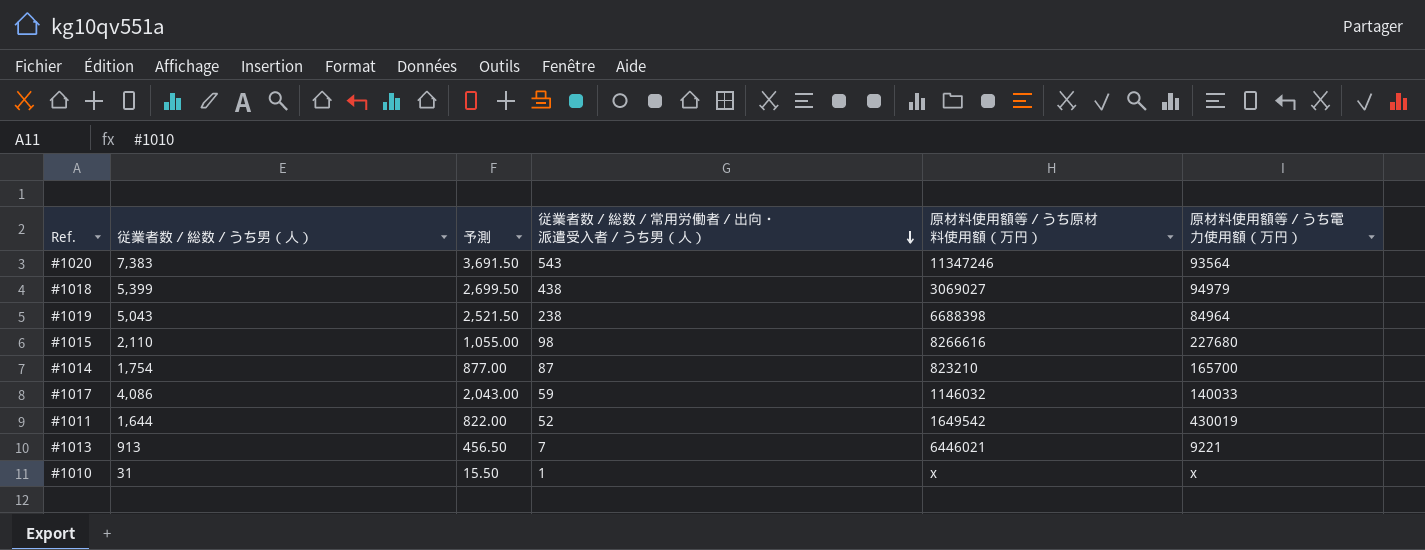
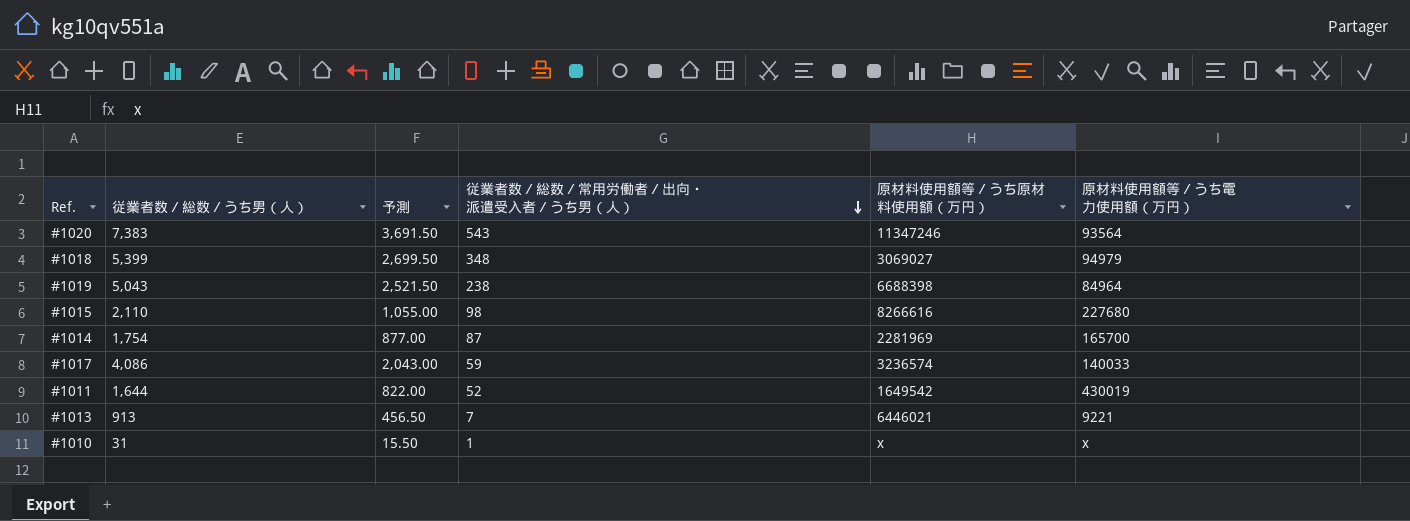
#1018 | 従業者数／総数／常用労働者／出向・派遣受入者／うち男（人）: 438 -> 348
#1014 | 原材料使用額等／うち原材料使用額（万円）: 823210 -> 2281969
#1017 | 原材料使用額等／うち原材料使用額（万円）: 1146032 -> 3236574

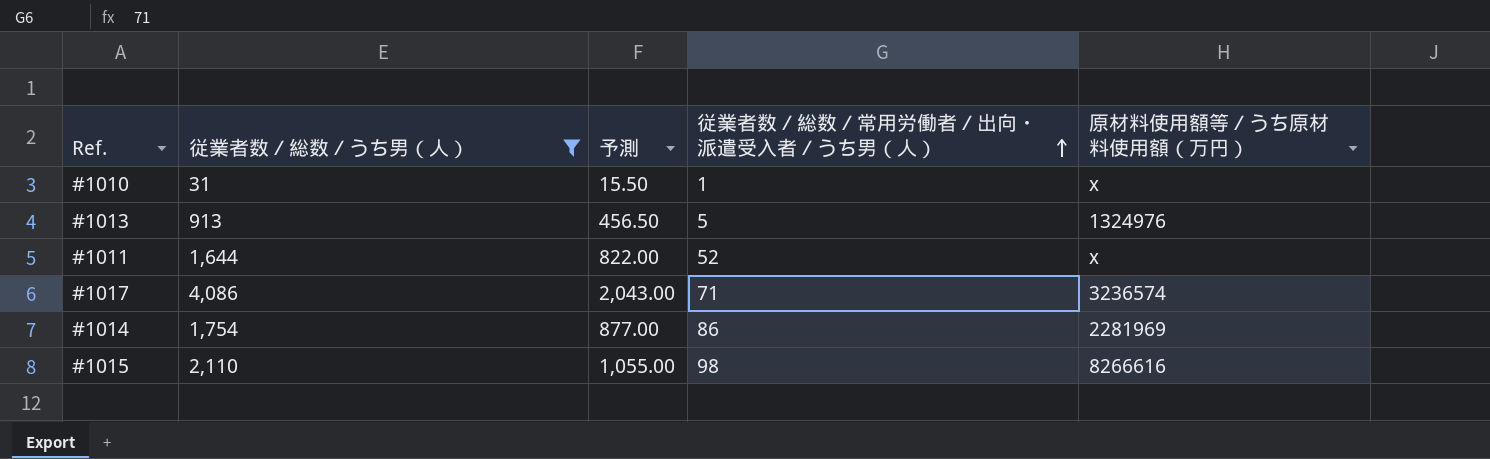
filter: none -> 従業者数／総数／うち男（人） <= 4,086
row order: 従業者数／総数／常用労働者／出向・派遣受入者／うち男（人） descending -> 従業者数／総数／常用労働者／出向・派遣受入者／うち男（人） ascending
column 原材料使用額等／うち電力使用額（万円） | position: 6 -> none
#1013 | 従業者数／総数／常用労働者／出向・派遣受入者／うち男（人）: 7 -> 5
#1013 | 原材料使用額等／うち原材料使用額（万円）: 6446021 -> 1324976
#1011 | 原材料使用額等／うち原材料使用額（万円）: 1649542 -> x
#1017 | 従業者数／総数／常用労働者／出向・派遣受入者／うち男（人）: 59 -> 71
#1014 | 従業者数／総数／常用労働者／出向・派遣受入者／うち男（人）: 87 -> 86

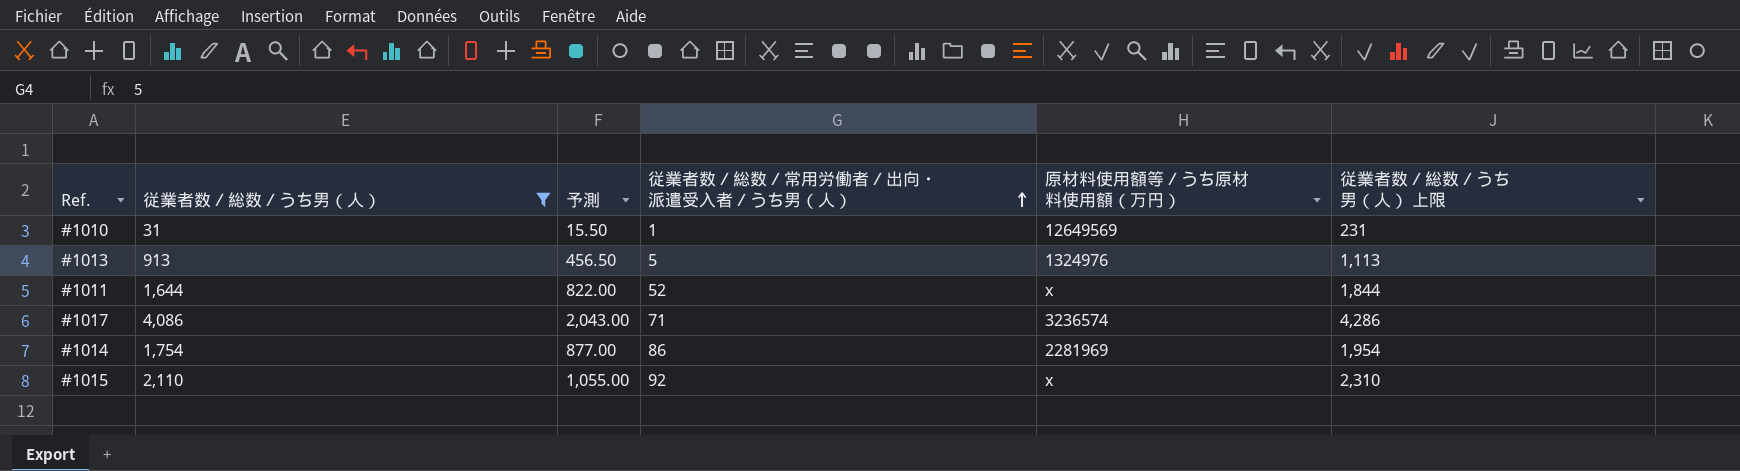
column 従業者数／総数／うち男（人） 上限 | formula: none -> [従業者数／総数／うち男（人）] + 200
#1010 | 原材料使用額等／うち原材料使用額（万円）: x -> 12649569
#1015 | 従業者数／総数／常用労働者／出向・派遣受入者／うち男（人）: 98 -> 92
#1015 | 原材料使用額等／うち原材料使用額（万円）: 8266616 -> x

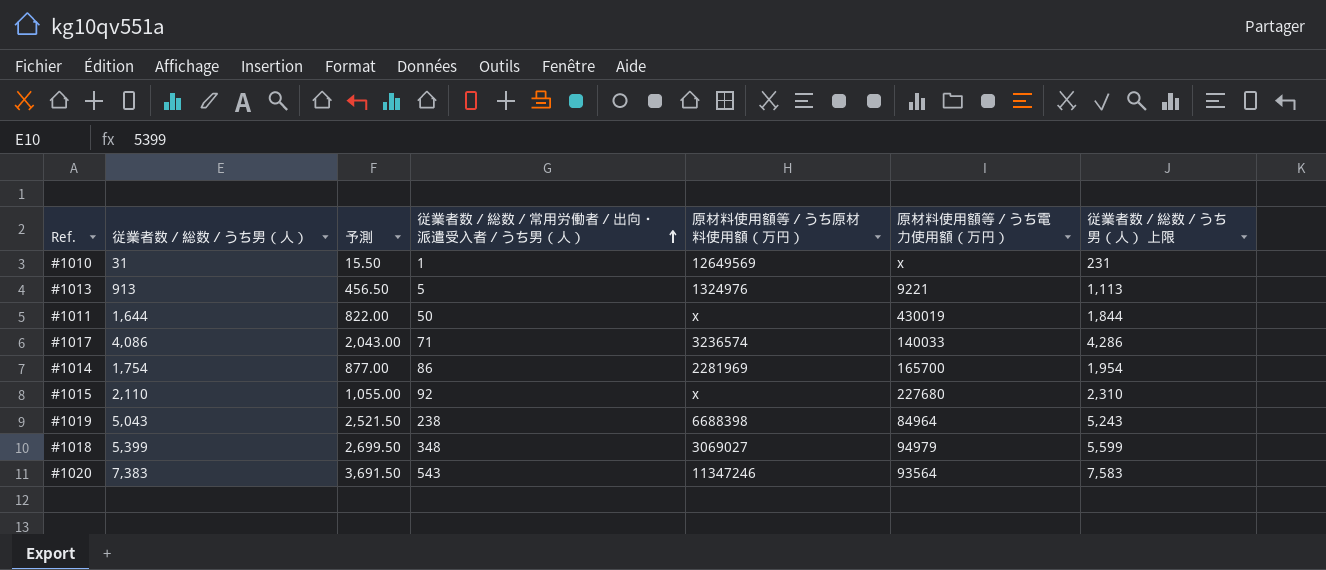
filter: 従業者数／総数／うち男（人） <= 4,086 -> none
column 原材料使用額等／うち電力使用額（万円） | position: none -> 6
#1011 | 従業者数／総数／常用労働者／出向・派遣受入者／うち男（人）: 52 -> 50

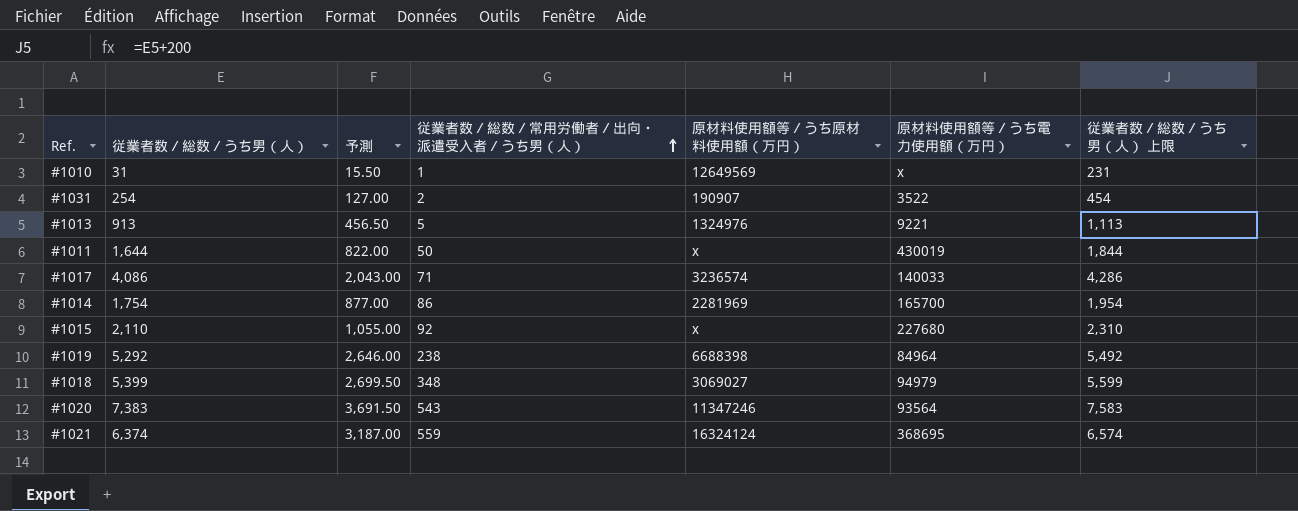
row #1031: none -> 254 | 127.00 | 2 | 190907 | 3522 | 454
#1019 | 従業者数／総数／うち男（人）: 5,043 -> 5,292
#1019 | 予測: 2,521.50 -> 2,646.00
#1019 | 従業者数／総数／うち男（人） 上限: 5,243 -> 5,492
row #1021: none -> 6,374 | 3,187.00 | 559 | 16324124 | 368695 | 6,574

